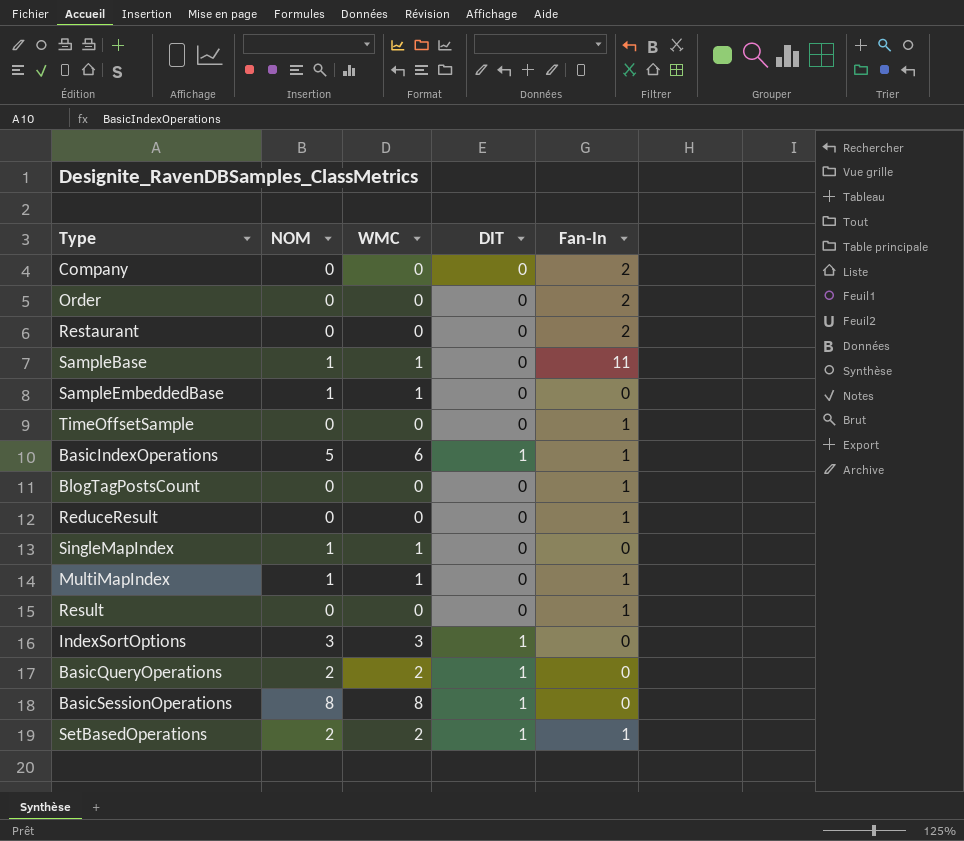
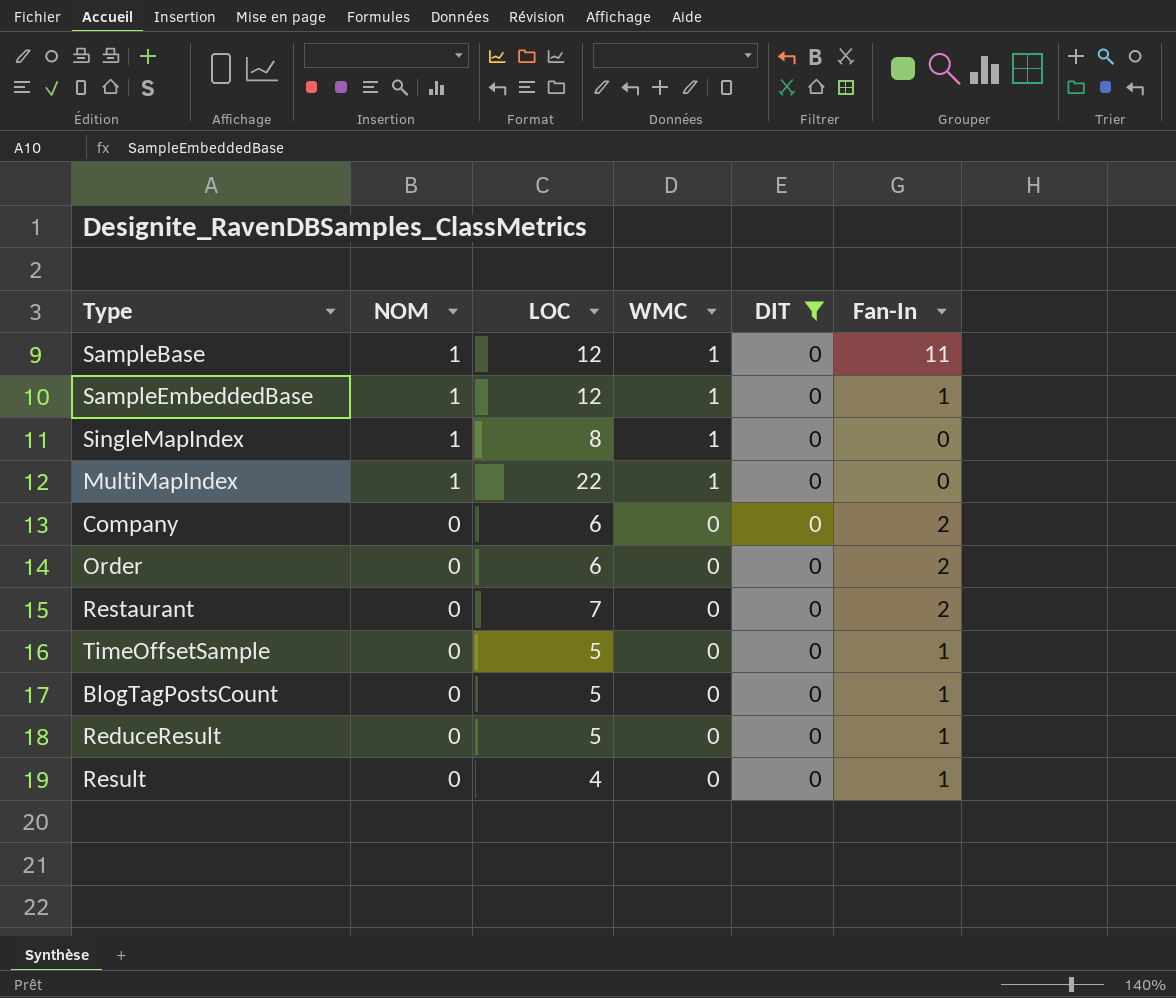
filter: none -> DIT = 0
row order: none -> NOM descending
column LOC | position: none -> 3
SampleEmbeddedBase | Fan-In: 0 -> 1
MultiMapIndex | Fan-In: 1 -> 0

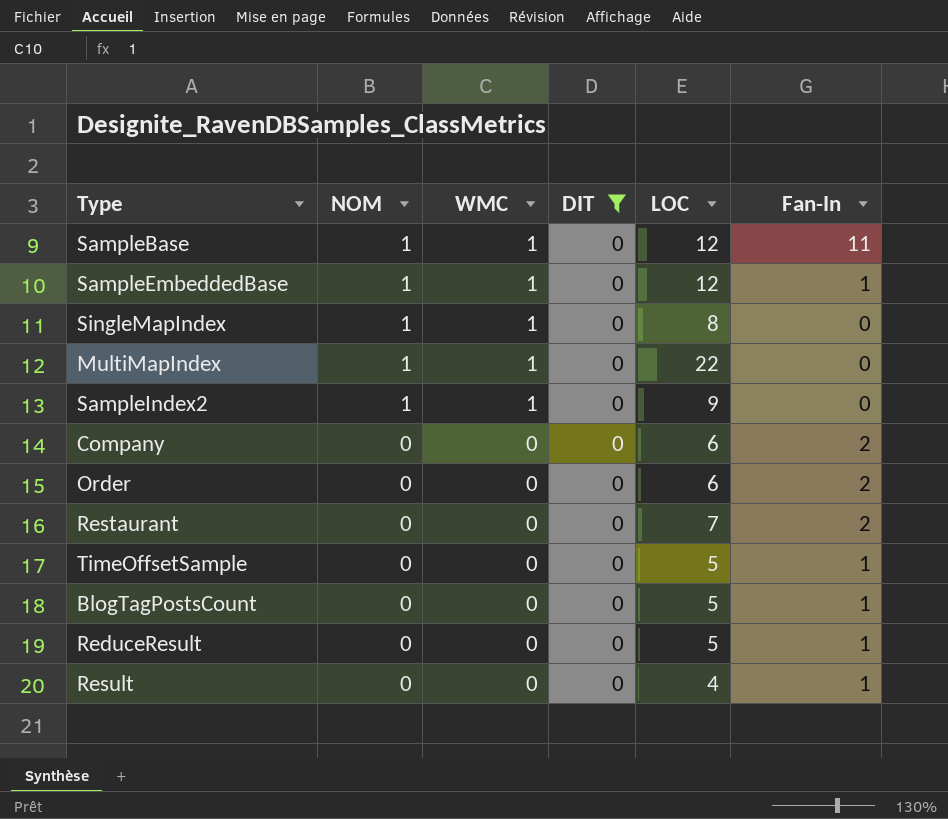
column LOC | position: 3 -> 5
row SampleIndex2: none -> 1 | 1 | 0 | 9 | 0

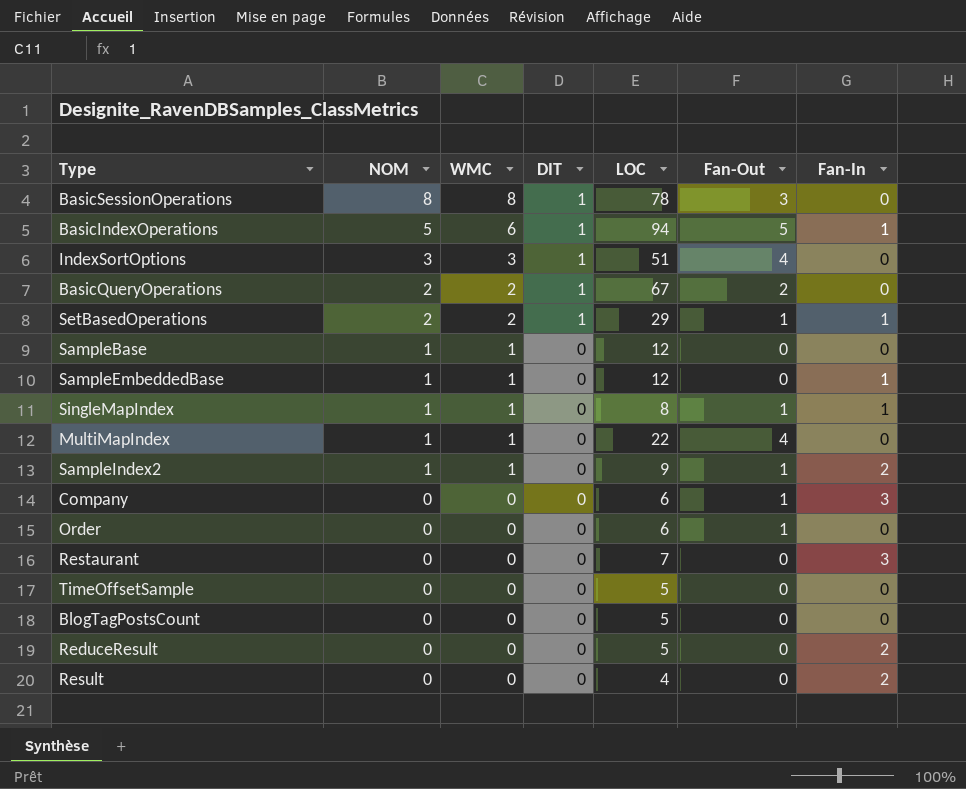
filter: DIT = 0 -> none
column Fan-Out | position: none -> 6
SampleBase | Fan-In: 11 -> 0
SingleMapIndex | Fan-In: 0 -> 1
SampleIndex2 | Fan-In: 0 -> 2
Company | Fan-In: 2 -> 3
Order | Fan-In: 2 -> 0
Restaurant | Fan-In: 2 -> 3
TimeOffsetSample | Fan-In: 1 -> 0
BlogTagPostsCount | Fan-In: 1 -> 0
ReduceResult | Fan-In: 1 -> 2
Result | Fan-In: 1 -> 2

